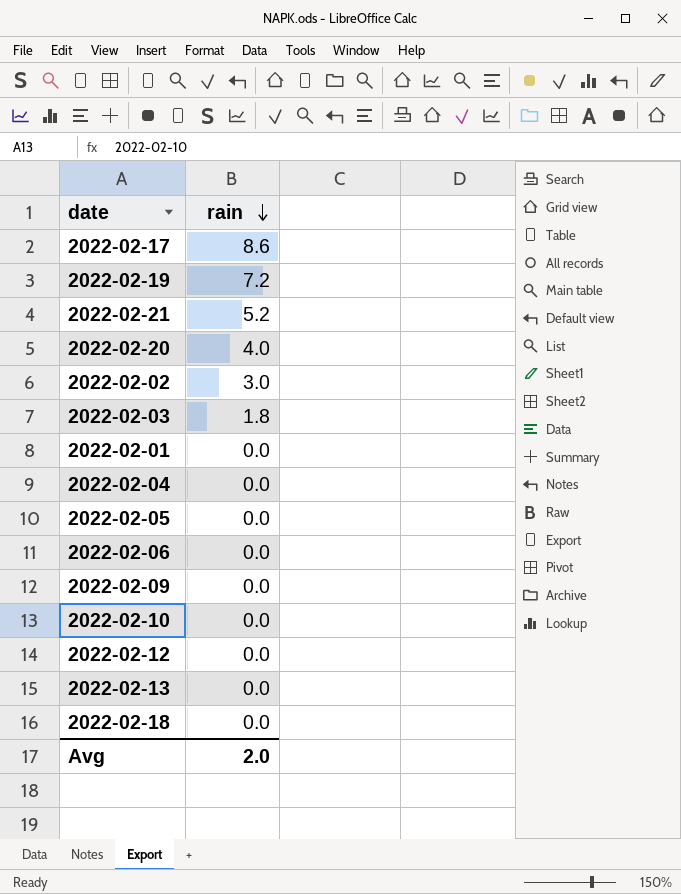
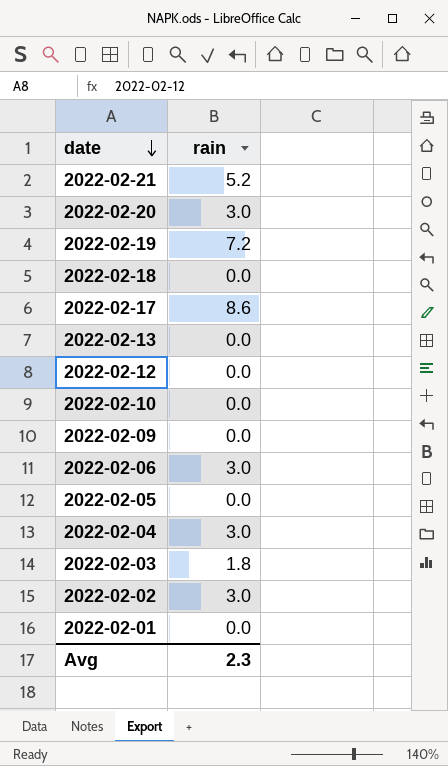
row order: rain descending -> date descending
2022-02-20 | rain: 4.0 -> 3.0
2022-02-06 | rain: 0.0 -> 3.0
2022-02-04 | rain: 0.0 -> 3.0
Avg | rain: 2.0 -> 2.3

